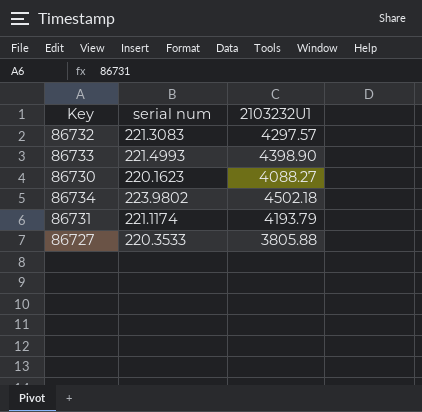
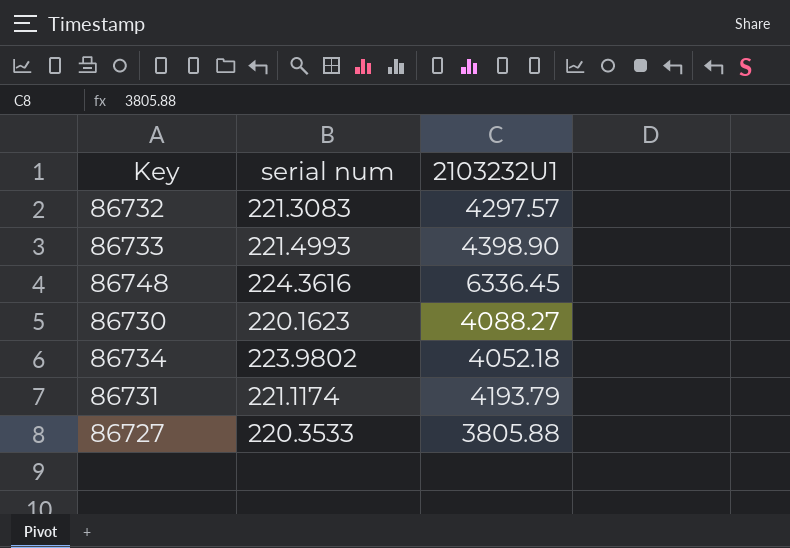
row 86748: none -> 224.3616 | 6336.45
86734 | 2103232U1: 4502.18 -> 4052.18

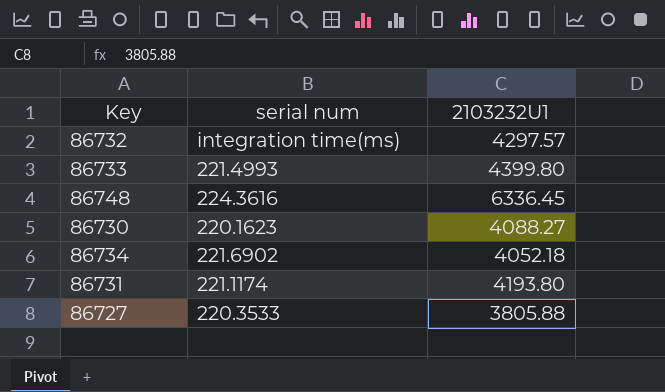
86732 | serial num: 221.3083 -> integration time(ms)
86733 | 2103232U1: 4398.90 -> 4399.80
86734 | serial num: 223.9802 -> 221.6902
86731 | 2103232U1: 4193.79 -> 4193.80

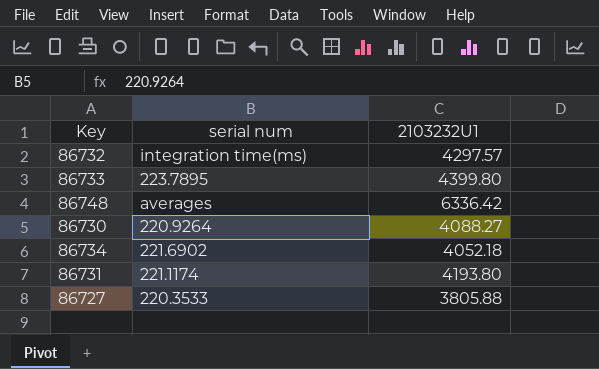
86733 | serial num: 221.4993 -> 223.7895
86748 | serial num: 224.3616 -> averages
86748 | 2103232U1: 6336.45 -> 6336.42
86730 | serial num: 220.1623 -> 220.9264

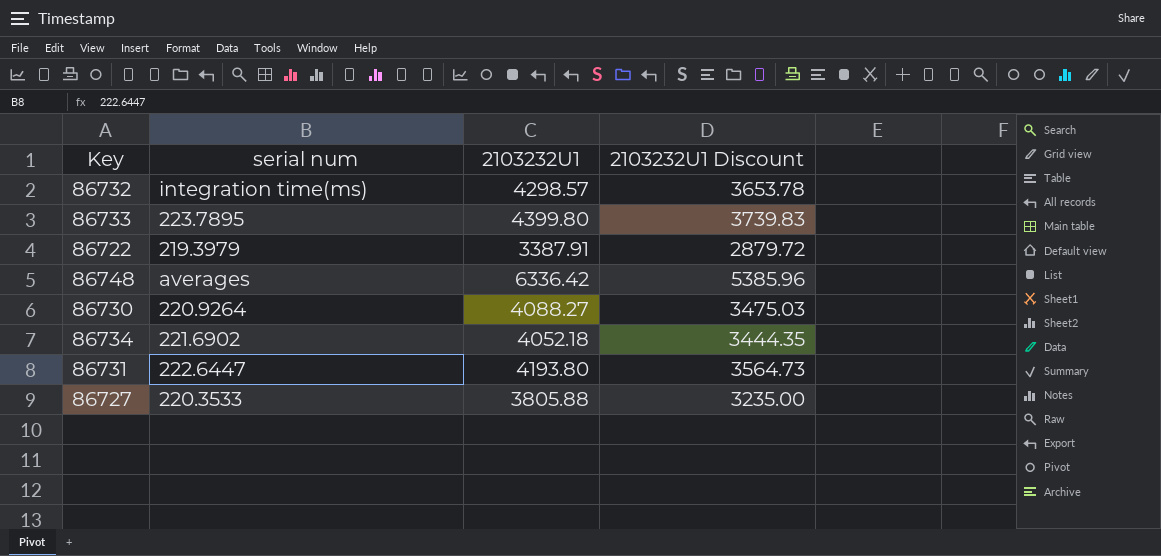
column 2103232U1 Discount | formula: none -> [2103232U1] * 0.85
86732 | 2103232U1: 4297.57 -> 4298.57
row 86722: none -> 219.3979 | 3387.91 | 2879.72
86731 | serial num: 221.1174 -> 222.6447

